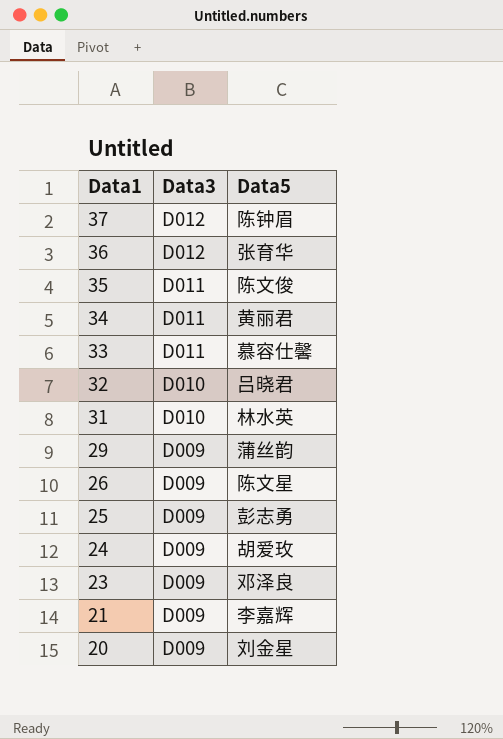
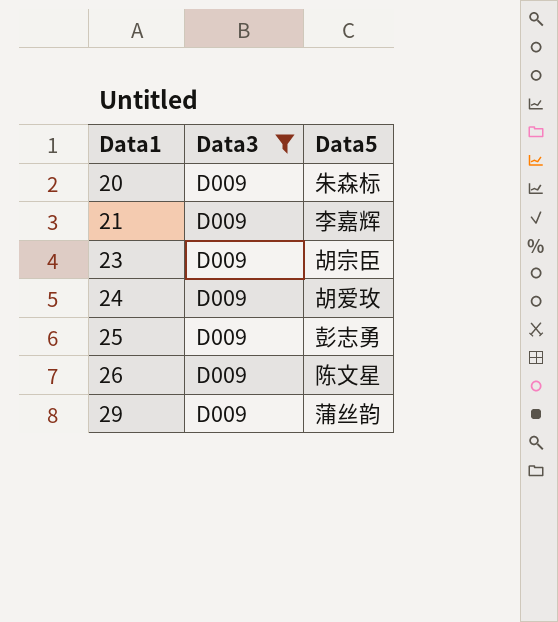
filter: none -> Data3 = D009
row order: Data1 descending -> Data1 ascending
20 | Data5: 刘金星 -> 朱森标
23 | Data5: 邓泽良 -> 胡宗臣

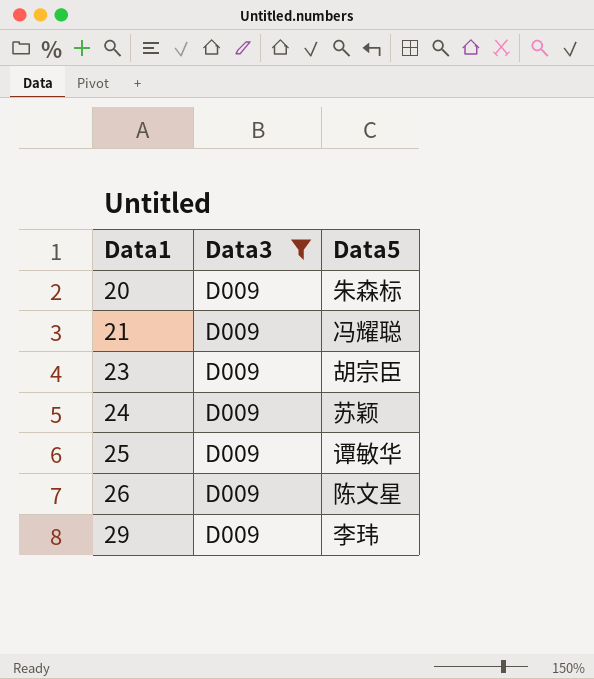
21 | Data5: 李嘉辉 -> 冯耀聪
24 | Data5: 胡爱玫 -> 苏颖
25 | Data5: 彭志勇 -> 谭敏华
29 | Data5: 蒲丝韵 -> 李玮

